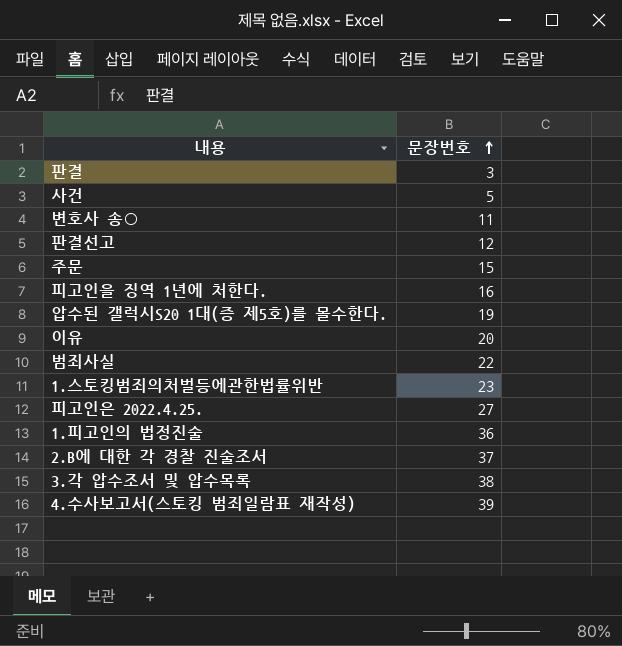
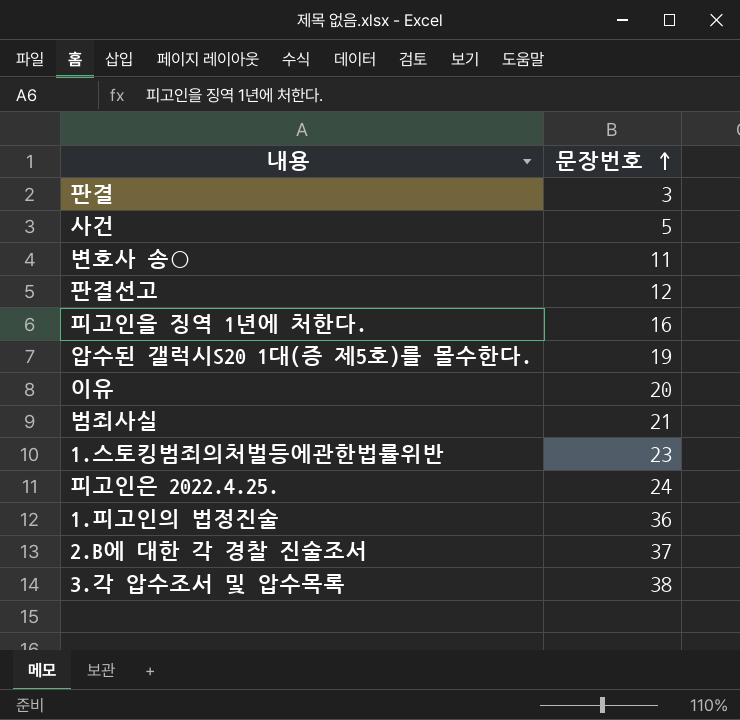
row 주문: 15 -> none
row 4.수사보고서(스토킹 범죄일람표 재작성): 39 -> none
범죄사실 | 문장번호: 22 -> 21
피고인은 2022.4.25. | 문장번호: 27 -> 24

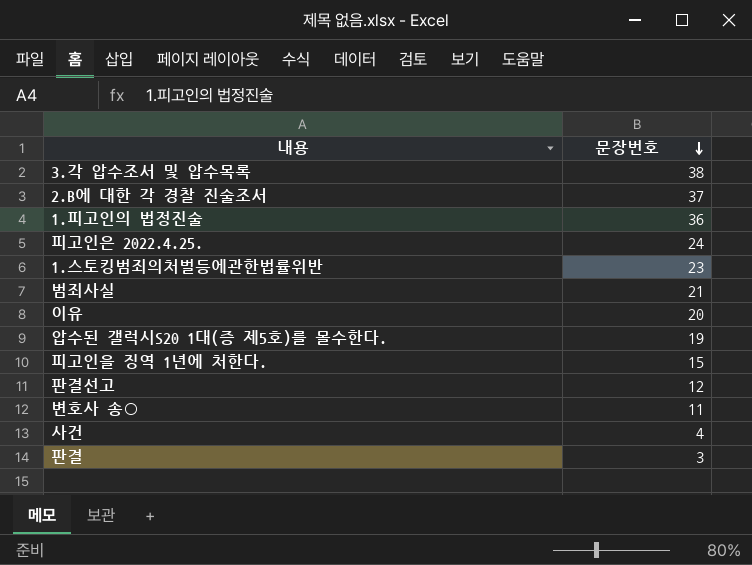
row order: 문장번호 ascending -> 문장번호 descending
피고인을 징역 1년에 처한다. | 문장번호: 16 -> 15
사건 | 문장번호: 5 -> 4

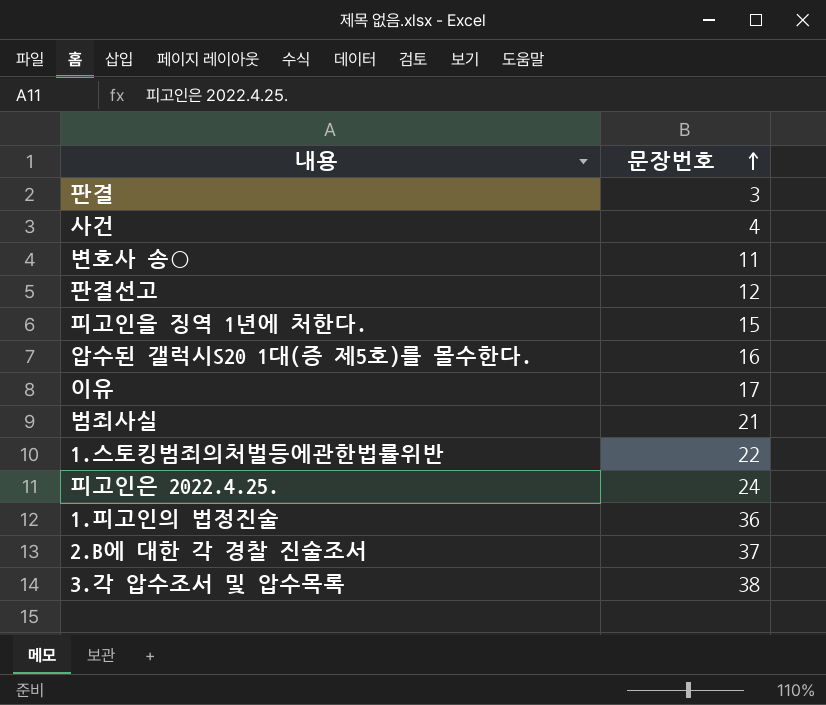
row order: 문장번호 descending -> 문장번호 ascending
압수된 갤럭시S20 1대(증 제5호)를 몰수한다. | 문장번호: 19 -> 16
이유 | 문장번호: 20 -> 17
1.스토킹범죄의처벌등에관한법률위반 | 문장번호: 23 -> 22

